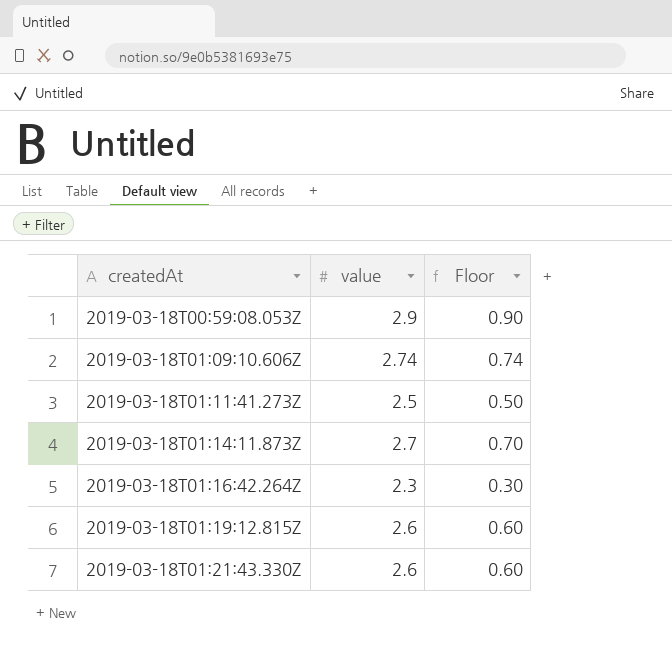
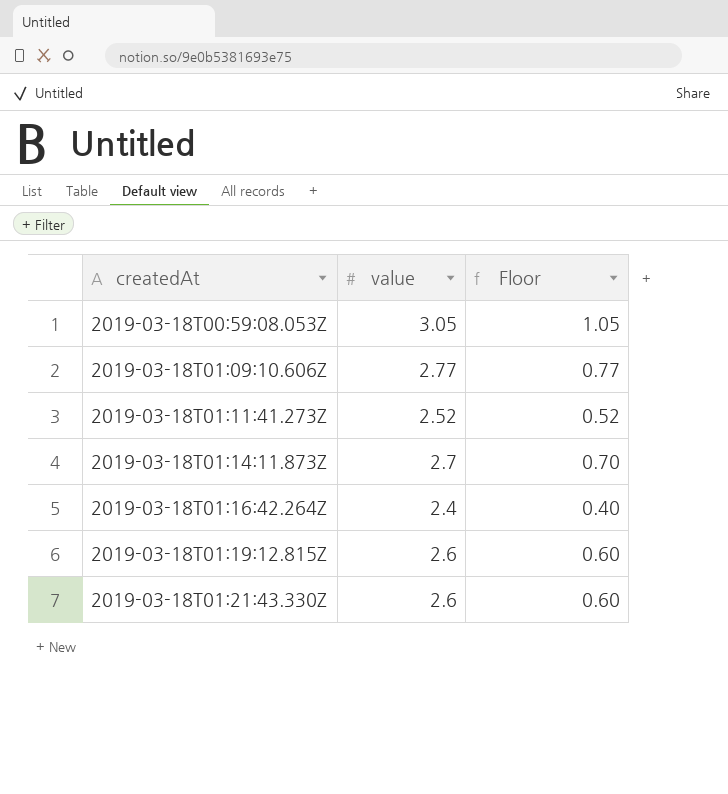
2019-03-18T00:59:08.053Z | value: 2.9 -> 3.05
2019-03-18T00:59:08.053Z | Floor: 0.90 -> 1.05
2019-03-18T01:09:10.606Z | value: 2.74 -> 2.77
2019-03-18T01:09:10.606Z | Floor: 0.74 -> 0.77
2019-03-18T01:11:41.273Z | value: 2.5 -> 2.52
2019-03-18T01:11:41.273Z | Floor: 0.50 -> 0.52
2019-03-18T01:16:42.264Z | value: 2.3 -> 2.4
2019-03-18T01:16:42.264Z | Floor: 0.30 -> 0.40

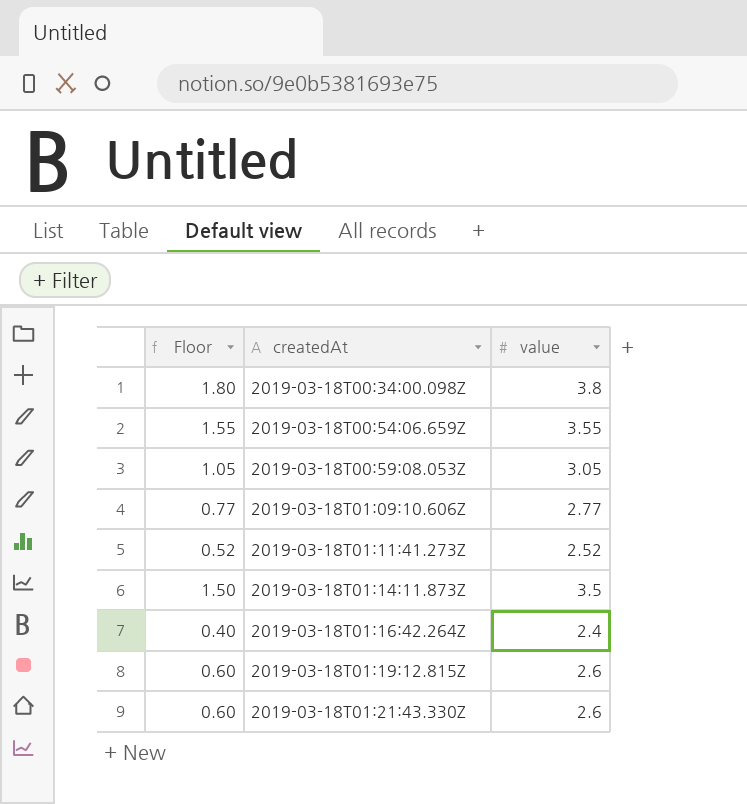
column Floor | position: 3 -> 1
row 2019-03-18T00:34:00.098Z: none -> 1.80 | 3.8
row 2019-03-18T00:54:06.659Z: none -> 1.55 | 3.55
2019-03-18T01:14:11.873Z | Floor: 0.70 -> 1.50
2019-03-18T01:14:11.873Z | value: 2.7 -> 3.5

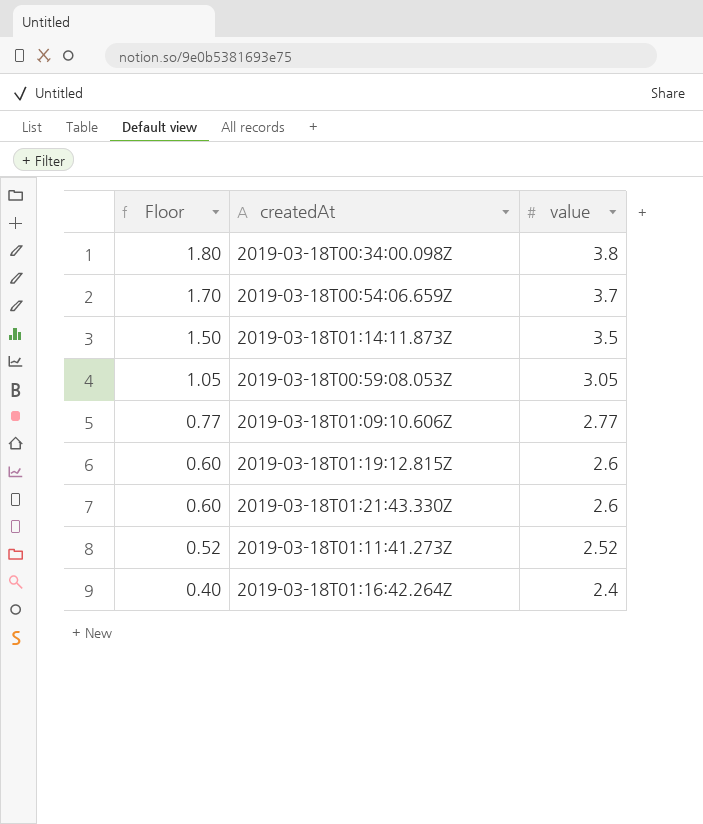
row order: createdAt ascending -> Floor descending
2019-03-18T00:54:06.659Z | Floor: 1.55 -> 1.70
2019-03-18T00:54:06.659Z | value: 3.55 -> 3.7

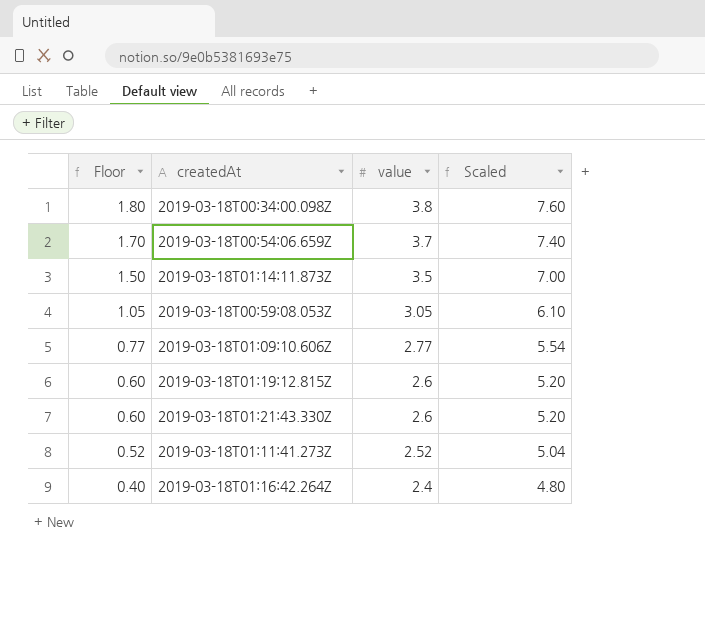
column Scaled | formula: none -> [value] * 2

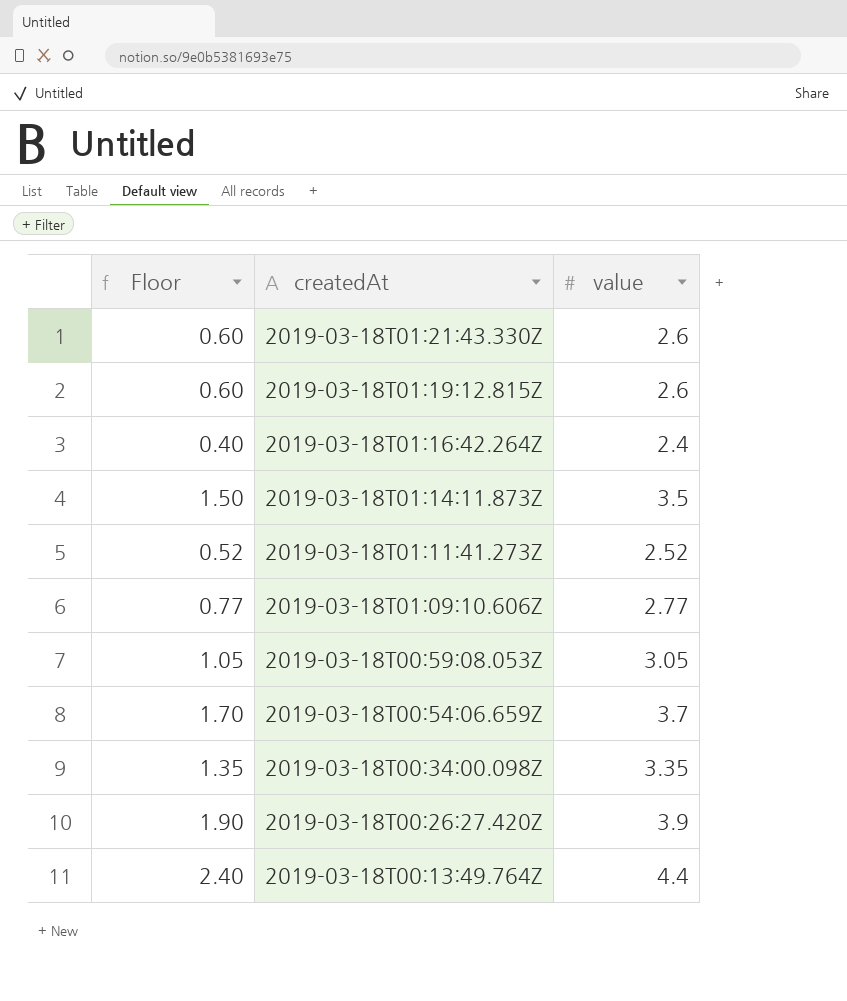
row order: Floor descending -> createdAt descending
column Scaled | formula: [value] * 2 -> none
2019-03-18T00:34:00.098Z | Floor: 1.80 -> 1.35
2019-03-18T00:34:00.098Z | value: 3.8 -> 3.35
row 2019-03-18T00:26:27.420Z: none -> 1.90 | 3.9
row 2019-03-18T00:13:49.764Z: none -> 2.40 | 4.4

